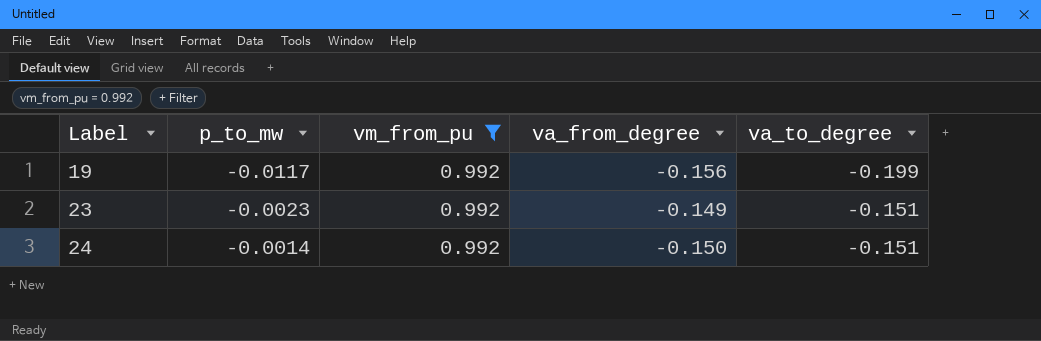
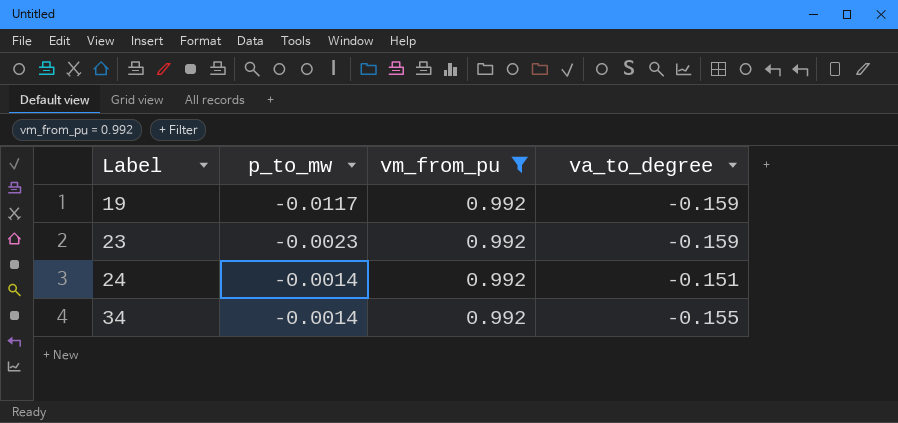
column va_from_degree | position: 4 -> none
19 | va_to_degree: -0.199 -> -0.159
23 | va_to_degree: -0.151 -> -0.159
row 34: none -> -0.0014 | 0.992 | -0.155

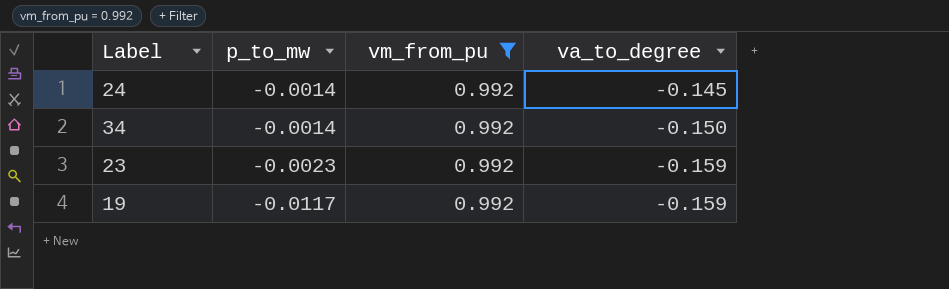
row order: Label ascending -> p_to_mw descending
24 | va_to_degree: -0.151 -> -0.145
34 | va_to_degree: -0.155 -> -0.150

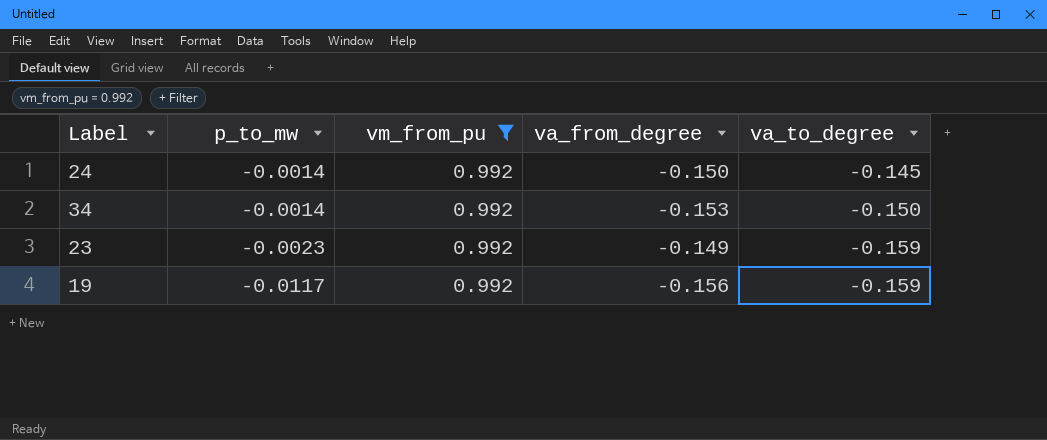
column va_from_degree | position: none -> 4

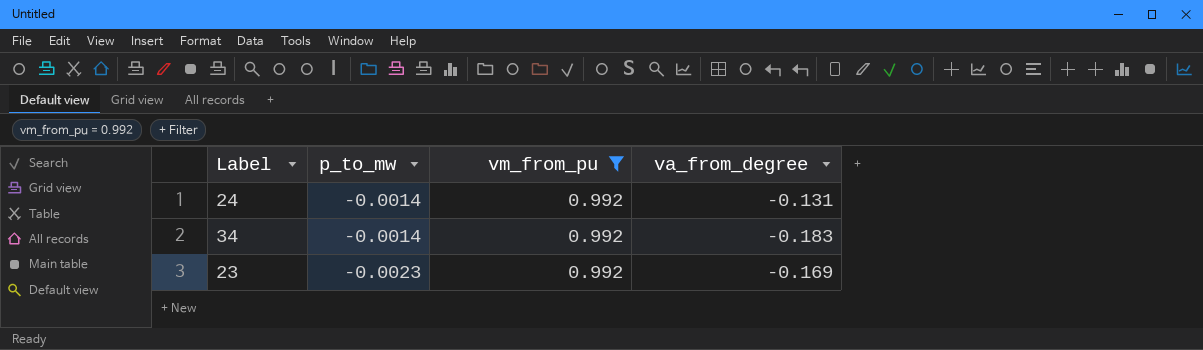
column va_to_degree | position: 5 -> none
row 19: -0.0117 | 0.992 | -0.156 | -0.159 -> none
24 | va_from_degree: -0.150 -> -0.131
34 | va_from_degree: -0.153 -> -0.183
23 | va_from_degree: -0.149 -> -0.169

